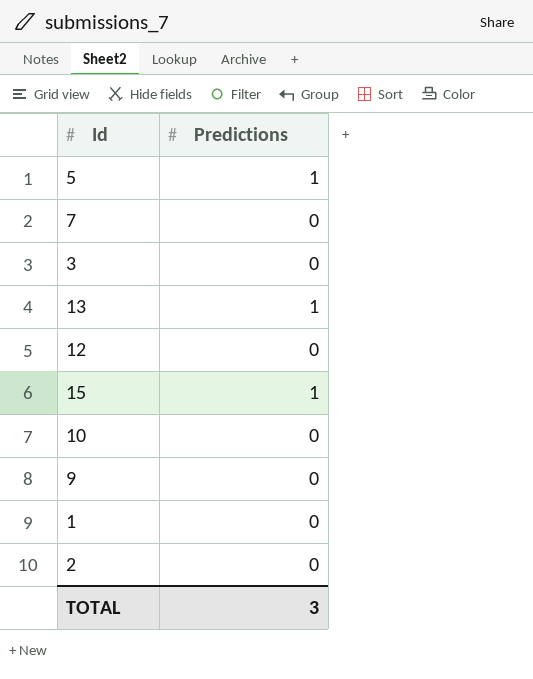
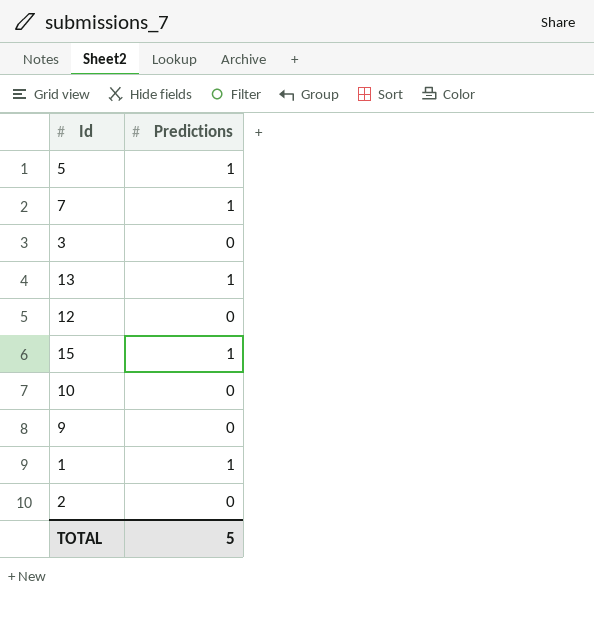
7 | Predictions: 0 -> 1
1 | Predictions: 0 -> 1
TOTAL | Predictions: 3 -> 5

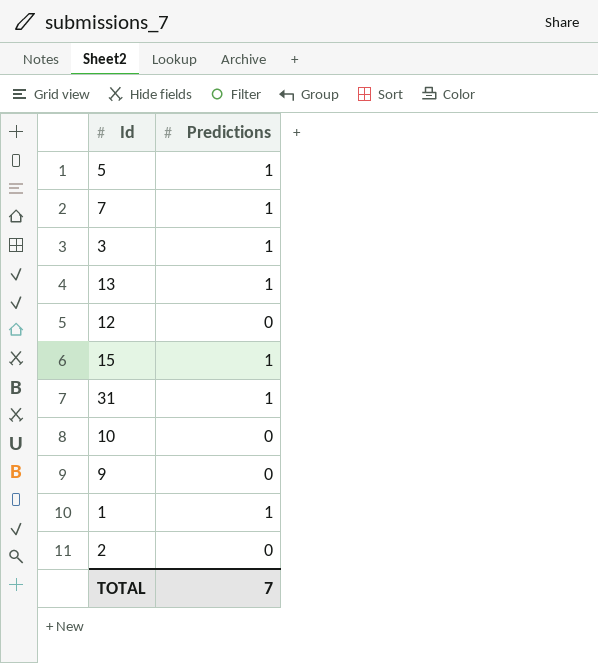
3 | Predictions: 0 -> 1
row 31: none -> 1
TOTAL | Predictions: 5 -> 7

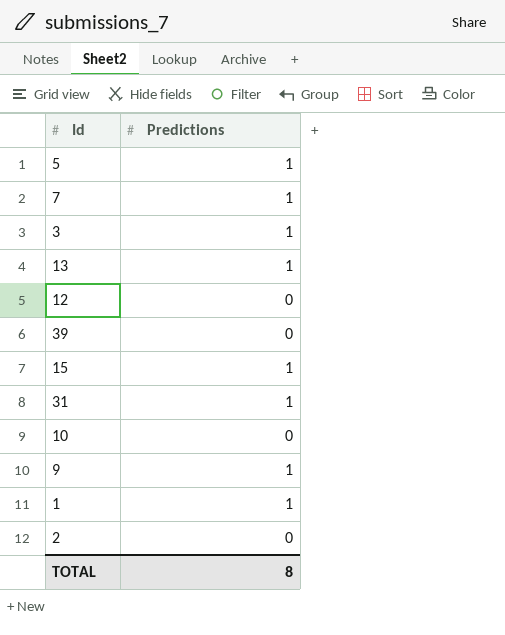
row 39: none -> 0
9 | Predictions: 0 -> 1
TOTAL | Predictions: 7 -> 8

